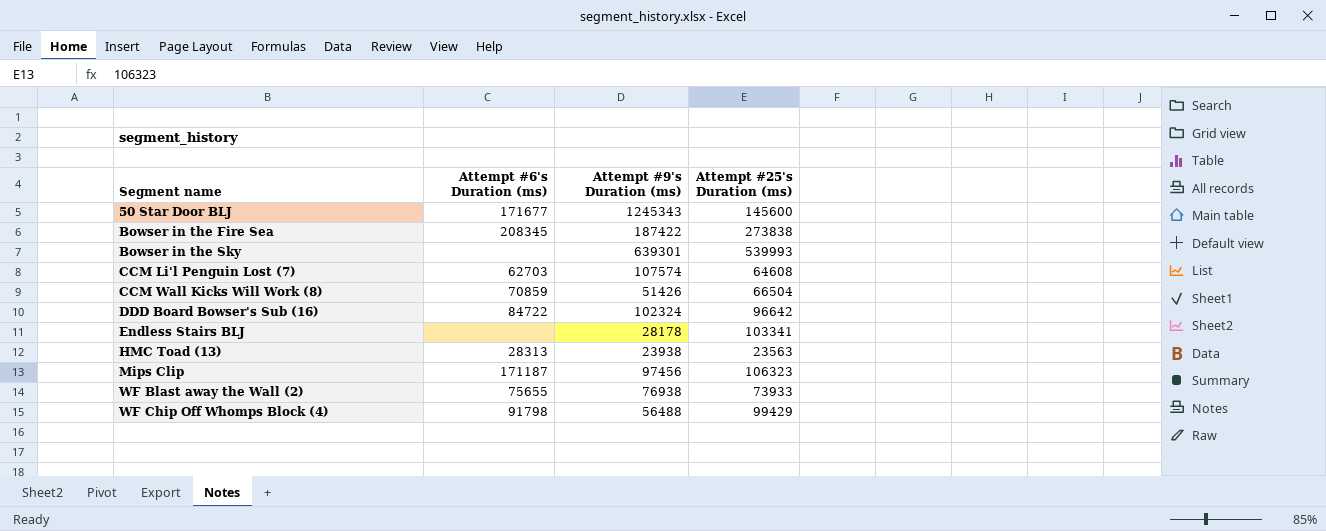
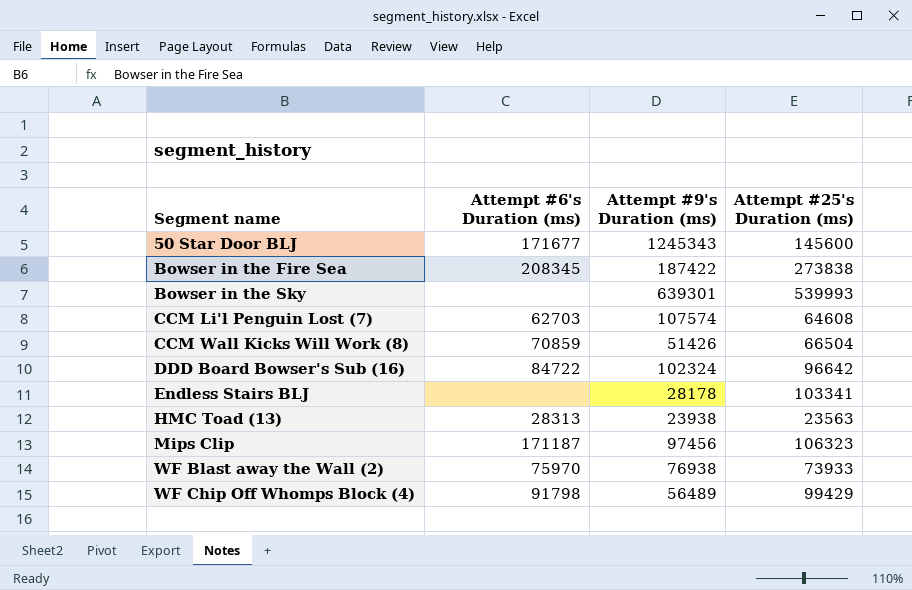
WF Blast away the Wall (2) | Attempt #6's Duration (ms): 75655 -> 75970
WF Chip Off Whomps Block (4) | Attempt #9's Duration (ms): 56488 -> 56489

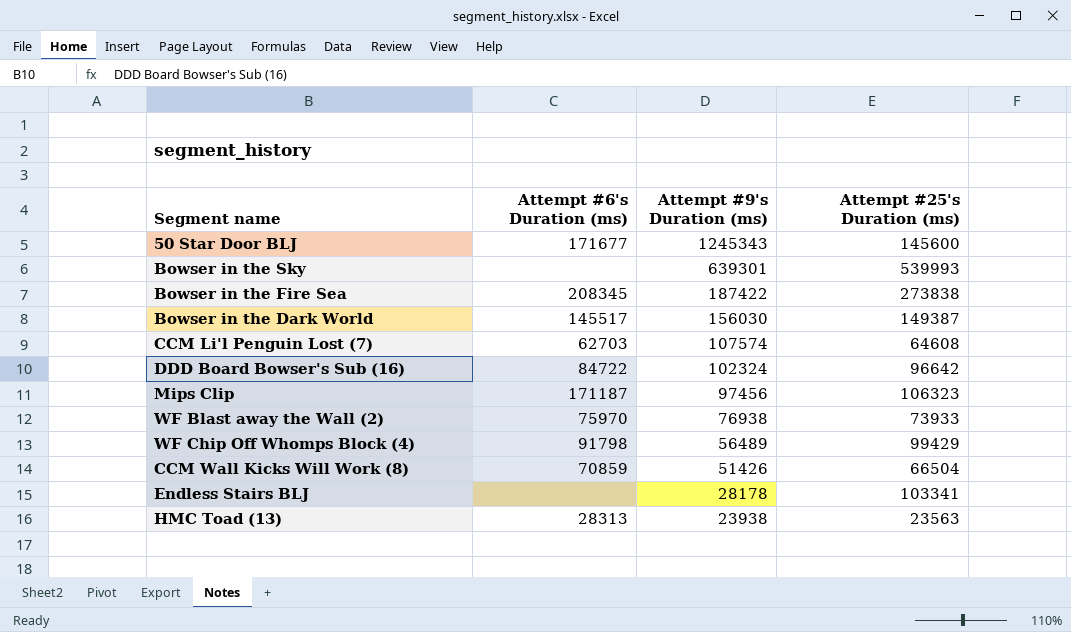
row order: Segment name ascending -> Attempt #9's Duration (ms) descending
row Bowser in the Dark World: none -> 145517 | 156030 | 149387

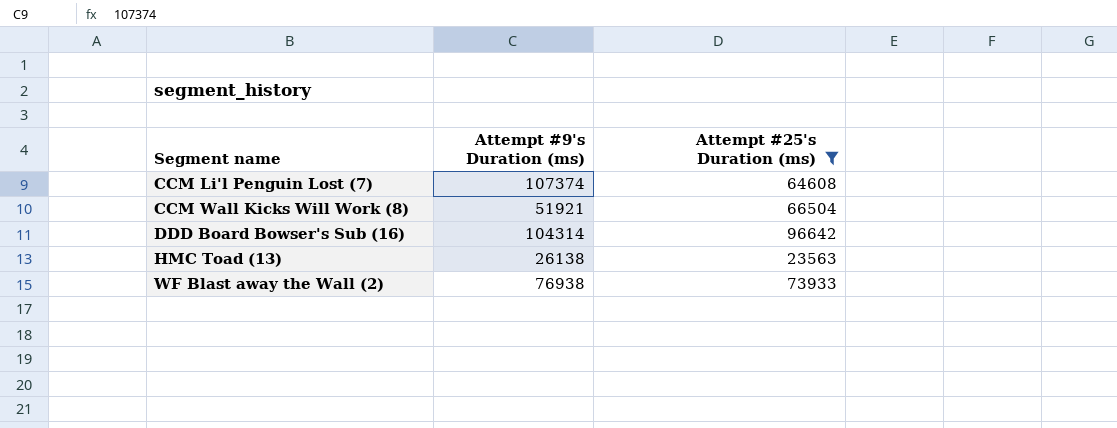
filter: none -> Attempt #25's Duration (ms) <= 96642
row order: Attempt #9's Duration (ms) descending -> Segment name ascending
column Attempt #6's Duration (ms) | position: 2 -> none
CCM Li'l Penguin Lost (7) | Attempt #9's Duration (ms): 107574 -> 107374
CCM Wall Kicks Will Work (8) | Attempt #9's Duration (ms): 51426 -> 51921
DDD Board Bowser's Sub (16) | Attempt #9's Duration (ms): 102324 -> 104314
HMC Toad (13) | Attempt #9's Duration (ms): 23938 -> 26138

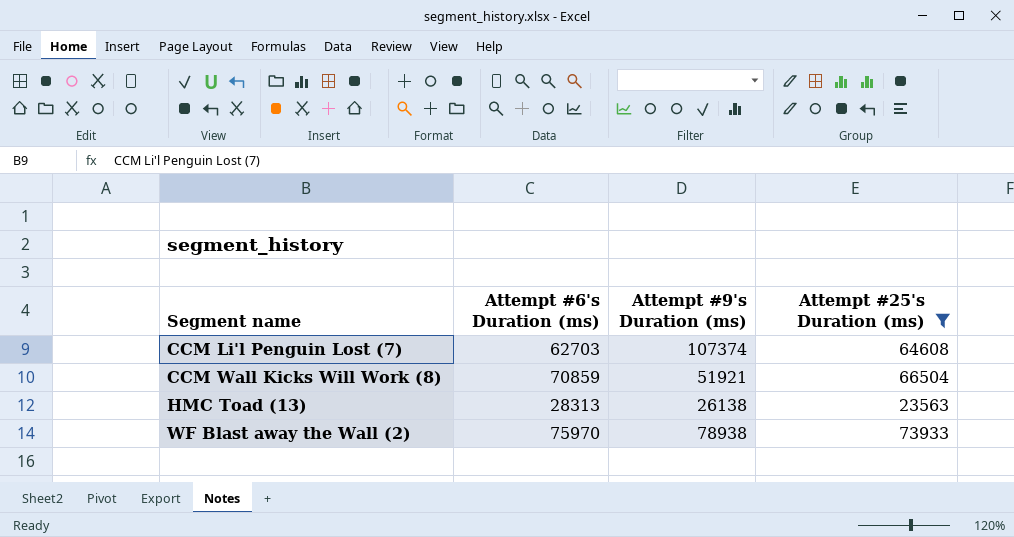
column Attempt #6's Duration (ms) | position: none -> 2
row DDD Board Bowser's Sub (16): 104314 | 96642 -> none
WF Blast away the Wall (2) | Attempt #9's Duration (ms): 76938 -> 78938

